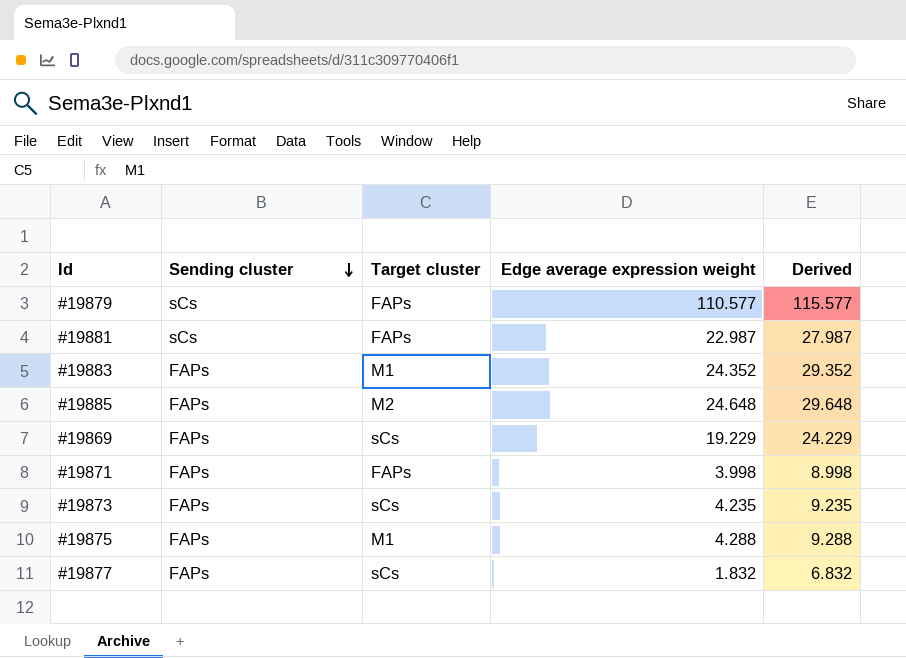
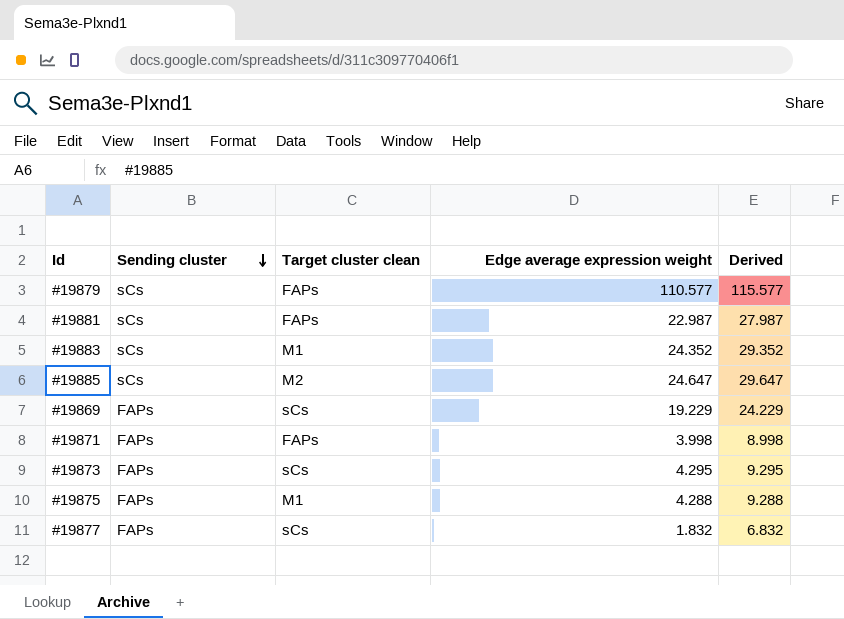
column name: Target cluster -> Target cluster clean
#19883 | Sending cluster: FAPs -> sCs
#19885 | Sending cluster: FAPs -> sCs
#19885 | Edge average expression weight: 24.648 -> 24.647
#19885 | Derived: 29.648 -> 29.647
#19873 | Edge average expression weight: 4.235 -> 4.295
#19873 | Derived: 9.235 -> 9.295

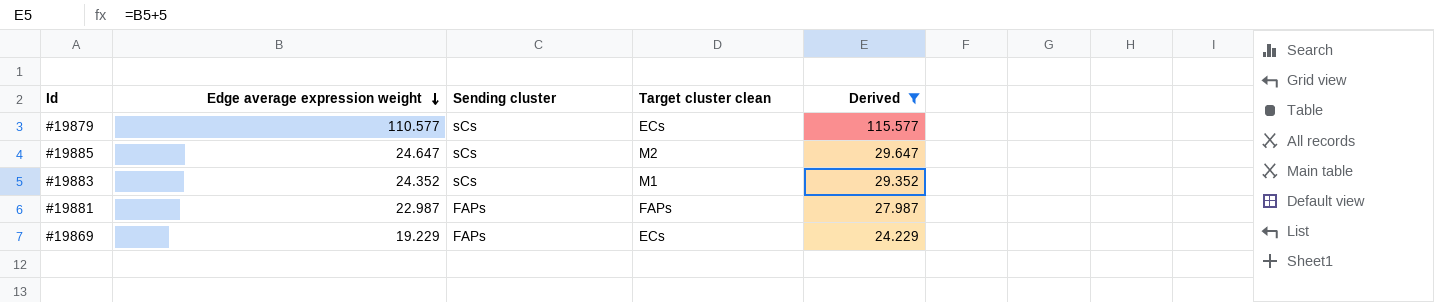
filter: none -> Derived >= 24.229
row order: Sending cluster descending -> Edge average expression weight descending
column Edge average expression weight | position: 4 -> 2
#19879 | Target cluster clean: FAPs -> ECs
#19881 | Sending cluster: sCs -> FAPs
#19869 | Target cluster clean: sCs -> ECs

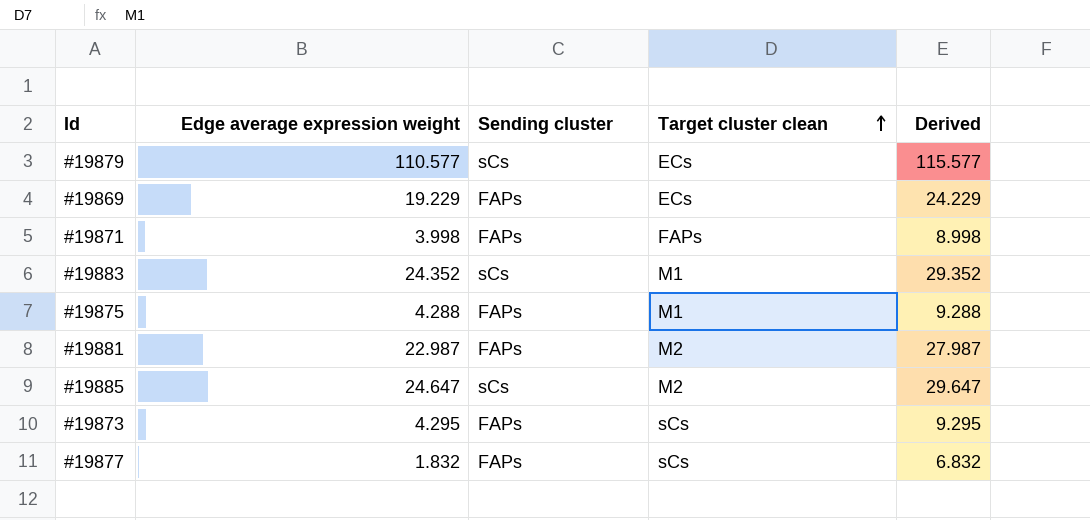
filter: Derived >= 24.229 -> none
row order: Edge average expression weight descending -> Target cluster clean ascending
#19881 | Target cluster clean: FAPs -> M2

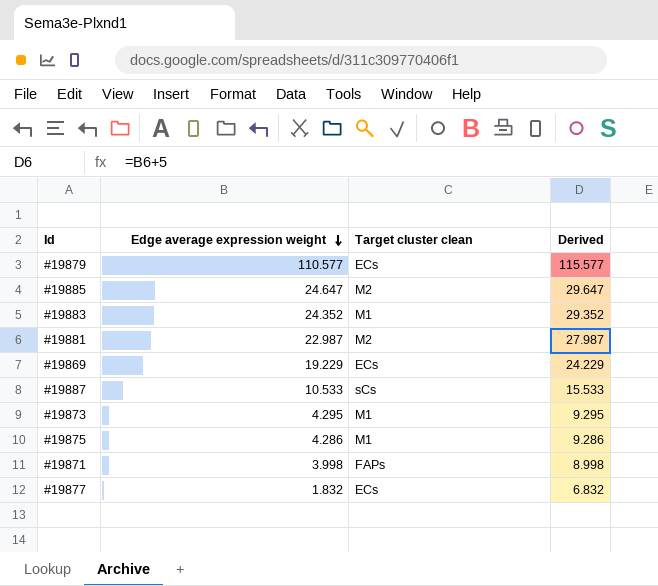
row order: Target cluster clean ascending -> Edge average expression weight descending
column Sending cluster | position: 3 -> none
row #19887: none -> 10.533 | sCs | 15.533
#19873 | Target cluster clean: sCs -> M1
#19875 | Edge average expression weight: 4.288 -> 4.286
#19875 | Derived: 9.288 -> 9.286
#19877 | Target cluster clean: sCs -> ECs

